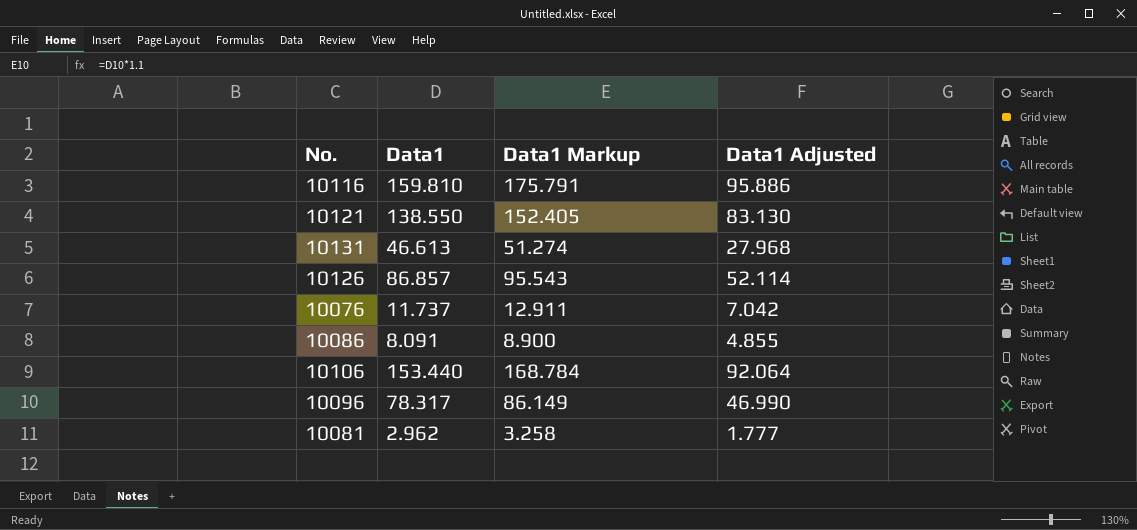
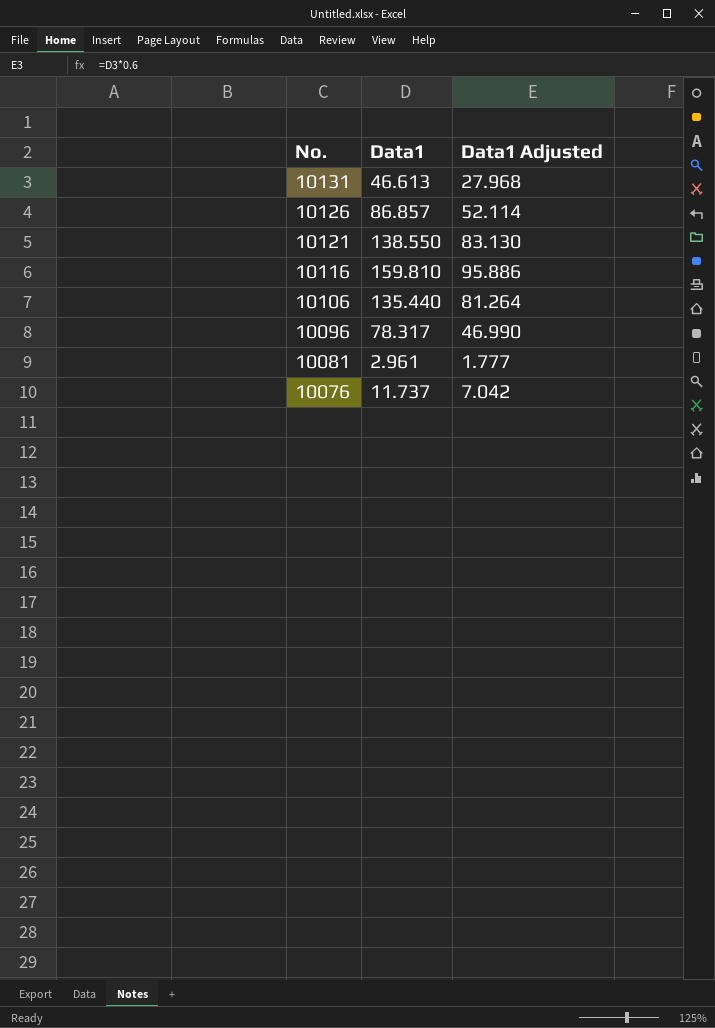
row order: none -> No. descending
column Data1 Markup | formula: [Data1] * 1.1 -> none
row 10086: 8.091 | 8.900 | 4.855 -> none
10106 | Data1: 153.440 -> 135.440
10106 | Data1 Adjusted: 92.064 -> 81.264
10081 | Data1: 2.962 -> 2.961

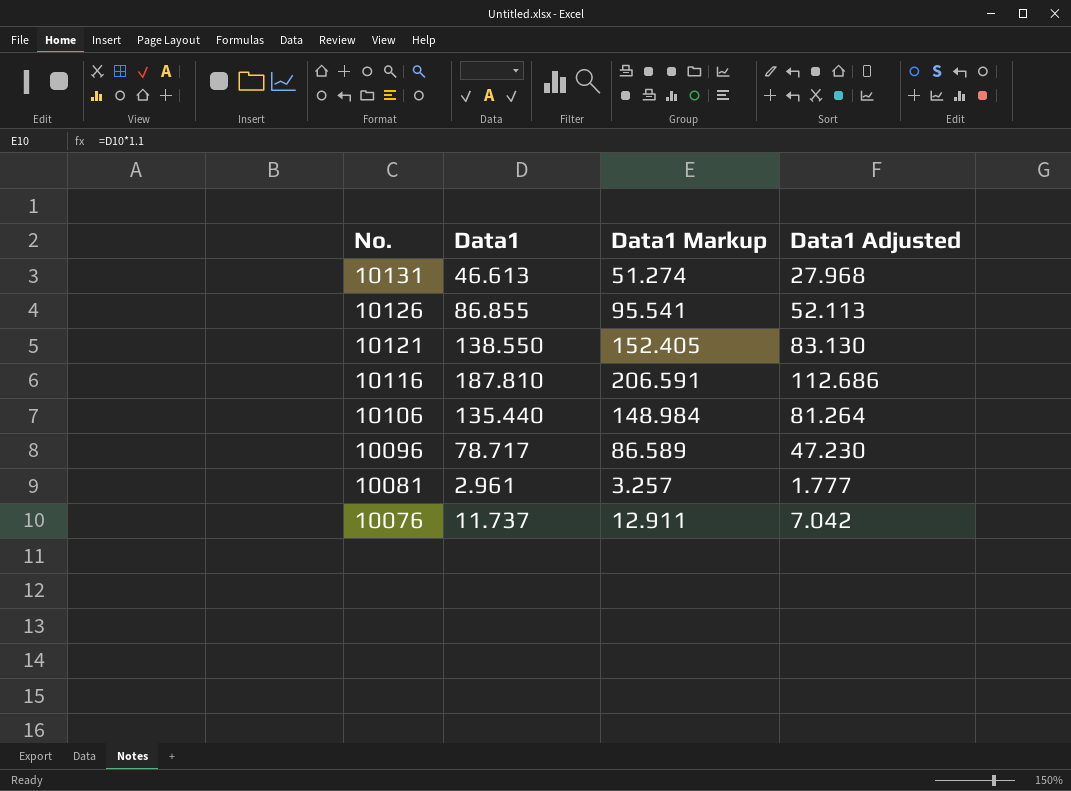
column Data1 Markup | formula: none -> [Data1] * 1.1
10126 | Data1: 86.857 -> 86.855
10126 | Data1 Adjusted: 52.114 -> 52.113
10116 | Data1: 159.810 -> 187.810
10116 | Data1 Adjusted: 95.886 -> 112.686
10096 | Data1: 78.317 -> 78.717
10096 | Data1 Adjusted: 46.990 -> 47.230

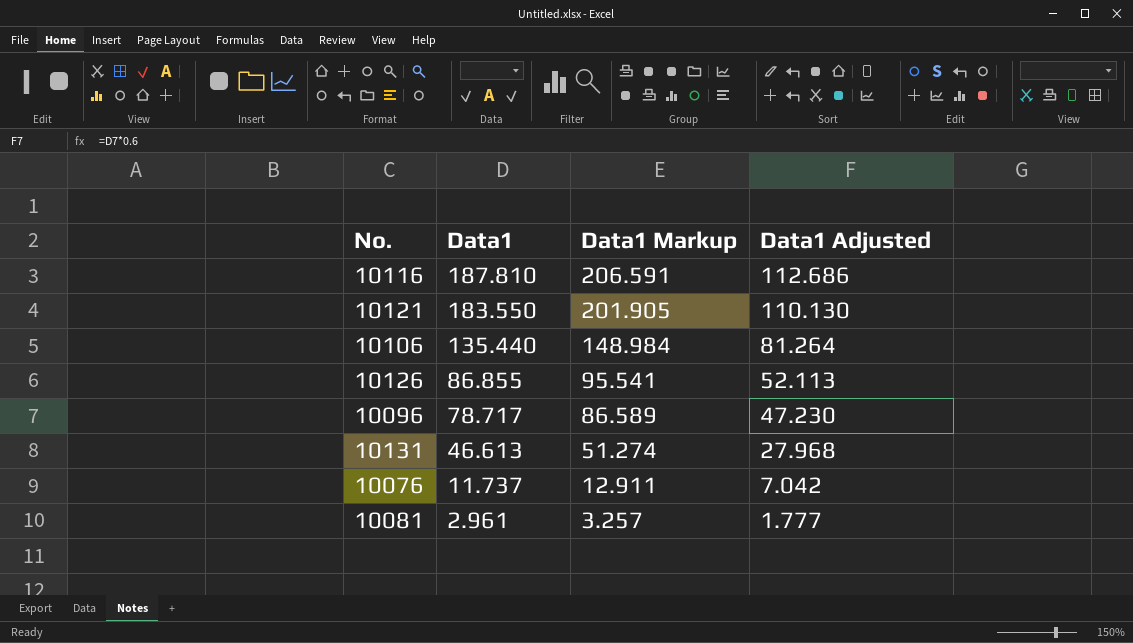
row order: No. descending -> Data1 descending
10121 | Data1: 138.550 -> 183.550
10121 | Data1 Markup: 152.405 -> 201.905
10121 | Data1 Adjusted: 83.130 -> 110.130

